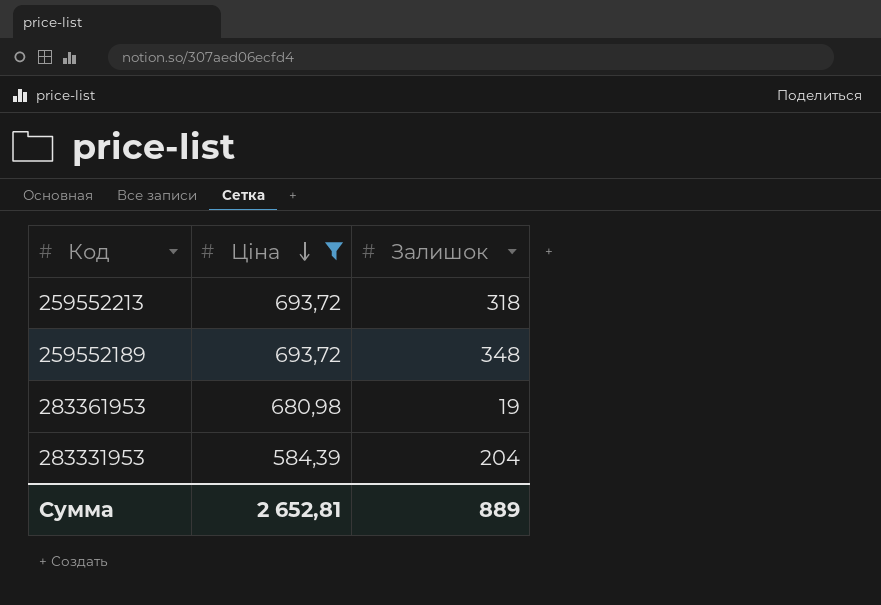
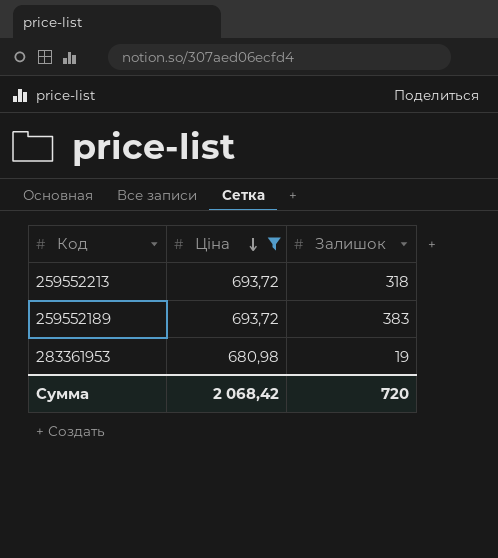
row 283331953: 584,39 | 204 -> none
259552189 | Залишок: 348 -> 383
Сумма | Ціна: 2 652,81 -> 2 068,42
Сумма | Залишок: 889 -> 720

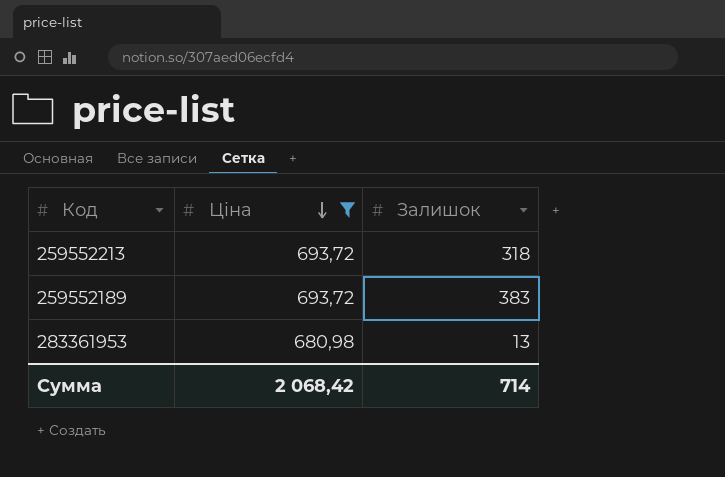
283361953 | Залишок: 19 -> 13
Сумма | Залишок: 720 -> 714

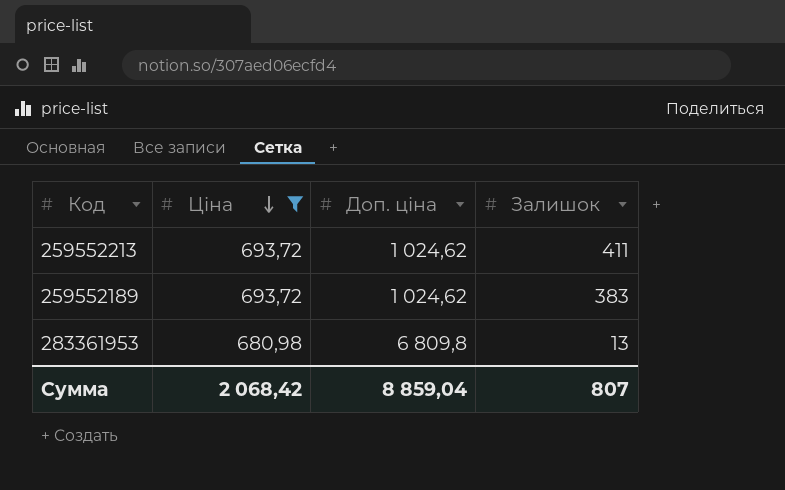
column Доп. ціна | position: none -> 3
259552213 | Залишок: 318 -> 411
Сумма | Залишок: 714 -> 807

